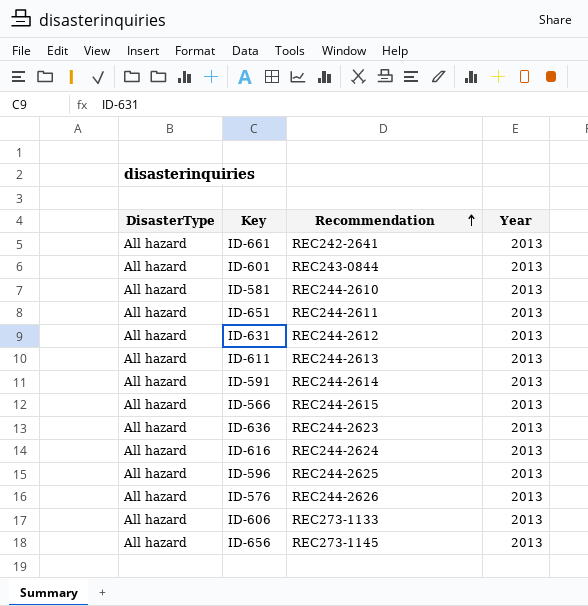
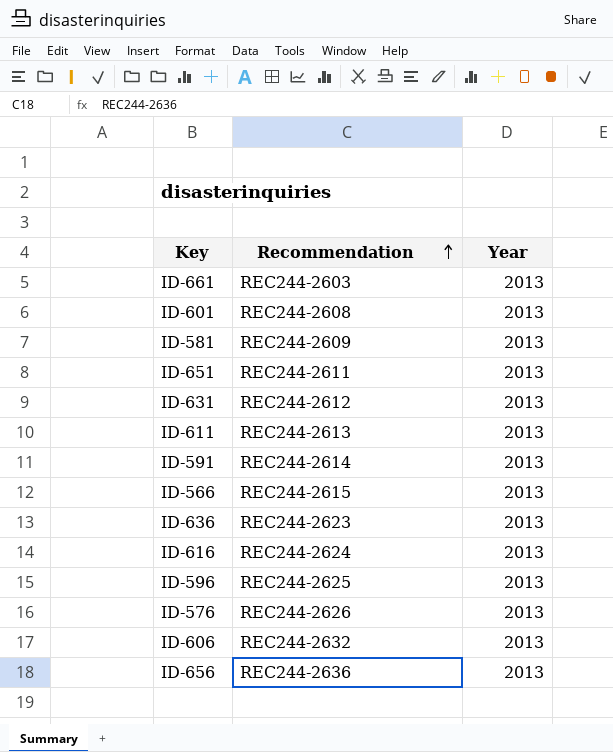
column DisasterType | position: 1 -> none
ID-661 | Recommendation: REC242-2641 -> REC244-2603
ID-601 | Recommendation: REC243-0844 -> REC244-2608
ID-581 | Recommendation: REC244-2610 -> REC244-2609
ID-606 | Recommendation: REC273-1133 -> REC244-2632
ID-656 | Recommendation: REC273-1145 -> REC244-2636

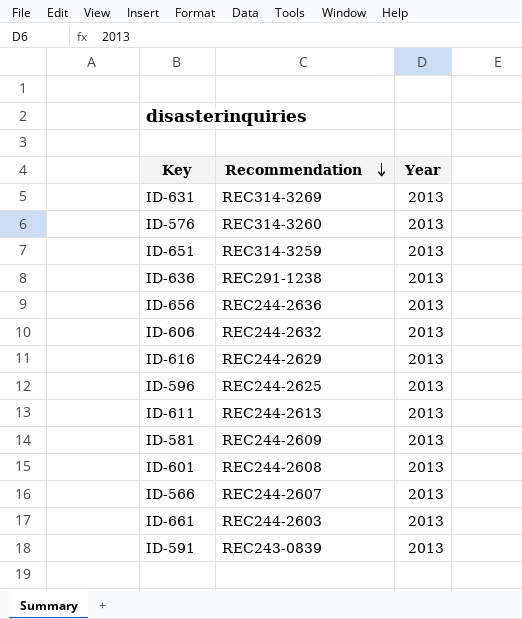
row order: Recommendation ascending -> Recommendation descending
ID-631 | Recommendation: REC244-2612 -> REC314-3269
ID-576 | Recommendation: REC244-2626 -> REC314-3260
ID-651 | Recommendation: REC244-2611 -> REC314-3259
ID-636 | Recommendation: REC244-2623 -> REC291-1238
ID-616 | Recommendation: REC244-2624 -> REC244-2629
ID-566 | Recommendation: REC244-2615 -> REC244-2607
ID-591 | Recommendation: REC244-2614 -> REC243-0839

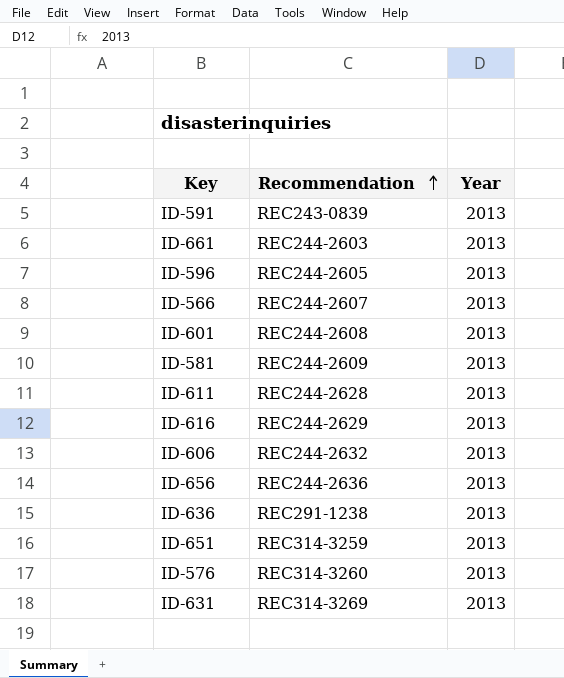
row order: Recommendation descending -> Recommendation ascending
ID-596 | Recommendation: REC244-2625 -> REC244-2605
ID-611 | Recommendation: REC244-2613 -> REC244-2628

